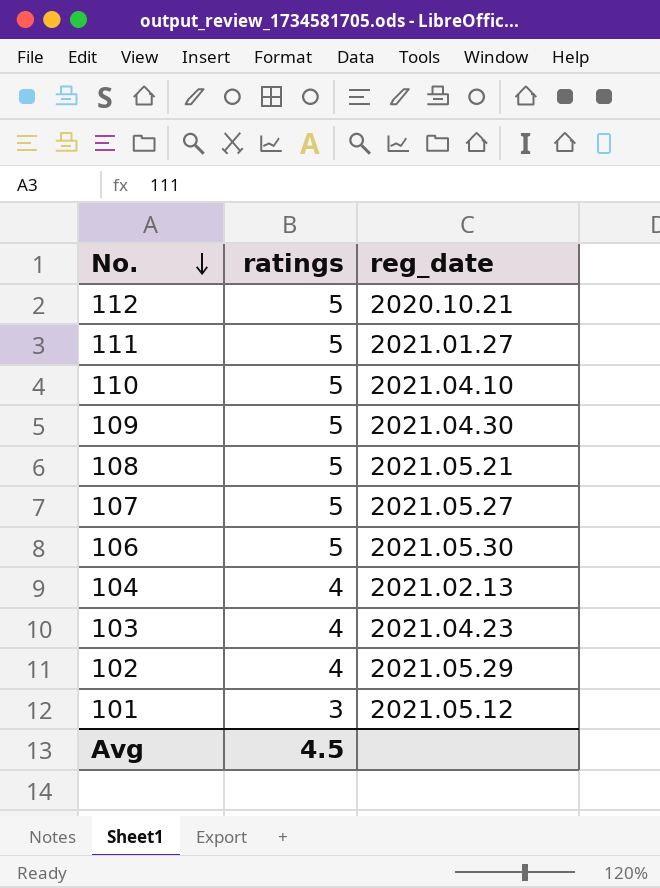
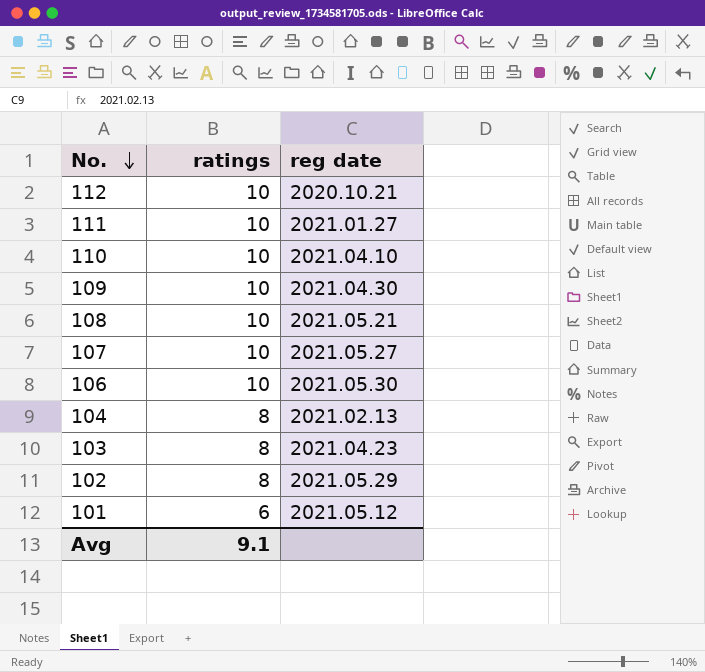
column name: reg_date -> reg date
112 | ratings: 5 -> 10
111 | ratings: 5 -> 10
110 | ratings: 5 -> 10
109 | ratings: 5 -> 10
108 | ratings: 5 -> 10
107 | ratings: 5 -> 10
106 | ratings: 5 -> 10
104 | ratings: 4 -> 8
103 | ratings: 4 -> 8
102 | ratings: 4 -> 8
101 | ratings: 3 -> 6
Avg | ratings: 4.5 -> 9.1

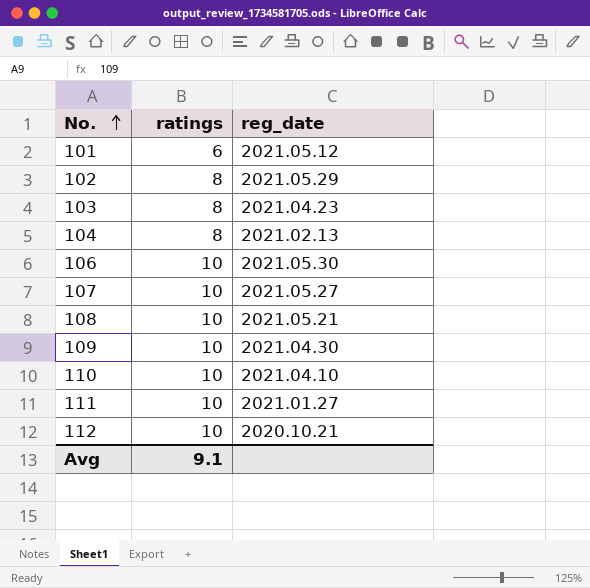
row order: No. descending -> No. ascending
column name: reg date -> reg_date

